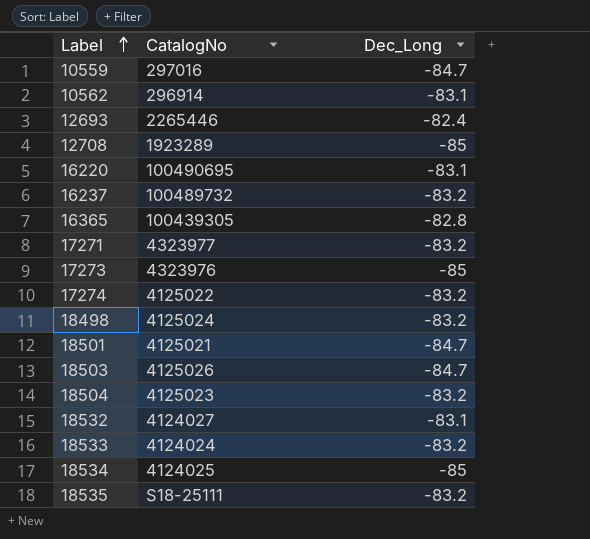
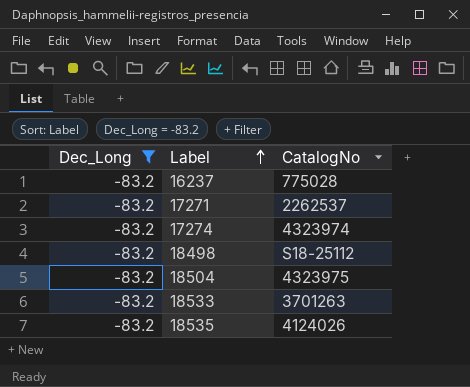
filter: none -> Dec_Long = -83.2
column Dec_Long | position: 3 -> 1
16237 | CatalogNo: 100489732 -> 775028
17271 | CatalogNo: 4323977 -> 2262537
17274 | CatalogNo: 4125022 -> 4323974
18498 | CatalogNo: 4125024 -> S18-25112
18504 | CatalogNo: 4125023 -> 4323975
18533 | CatalogNo: 4124024 -> 3701263
18535 | CatalogNo: S18-25111 -> 4124026

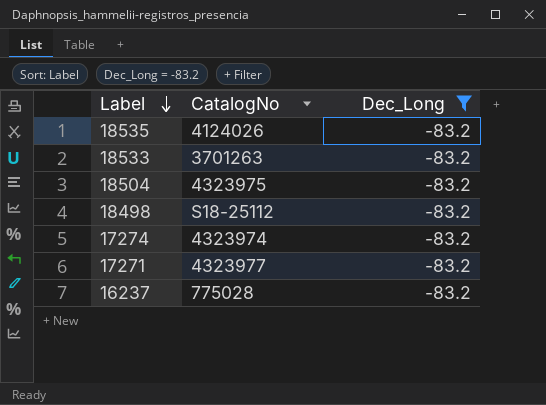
row order: Label ascending -> Label descending
column Dec_Long | position: 1 -> 3
17271 | CatalogNo: 2262537 -> 4323977

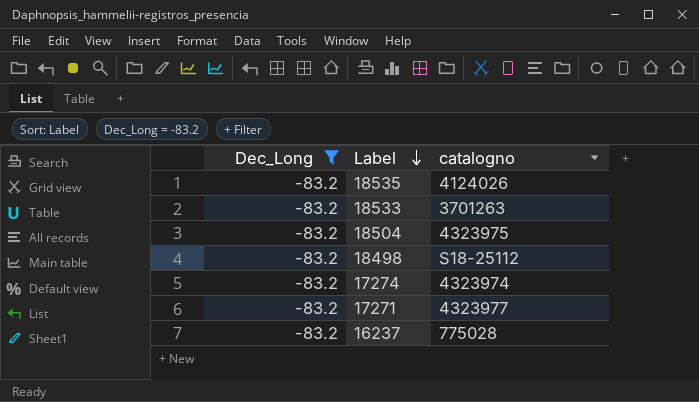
column Dec_Long | position: 3 -> 1
column name: CatalogNo -> catalogno

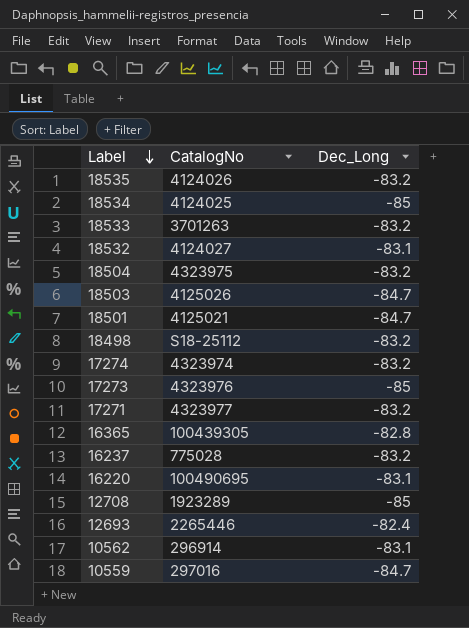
filter: Dec_Long = -83.2 -> none
column name: catalogno -> CatalogNo
column Dec_Long | position: 1 -> 3

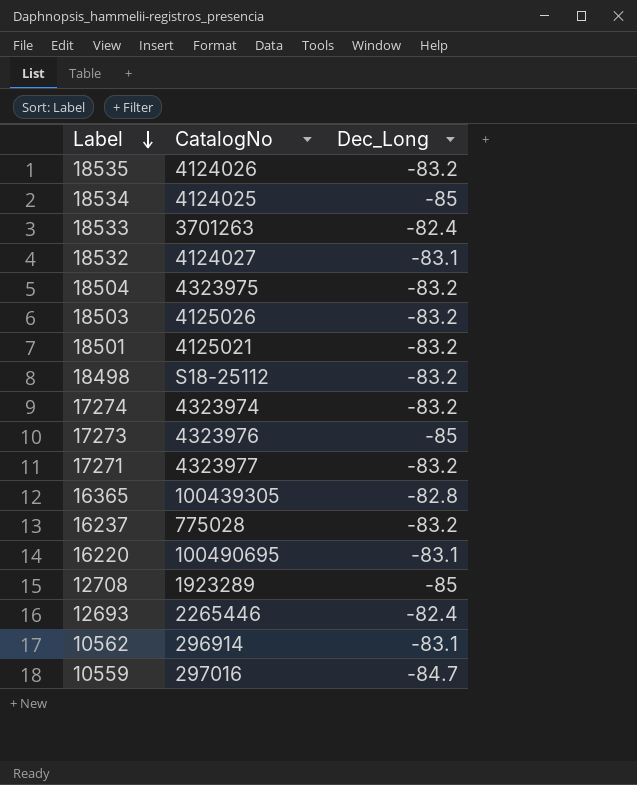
18533 | Dec_Long: -83.2 -> -82.4
18503 | Dec_Long: -84.7 -> -83.2
18501 | Dec_Long: -84.7 -> -83.2

